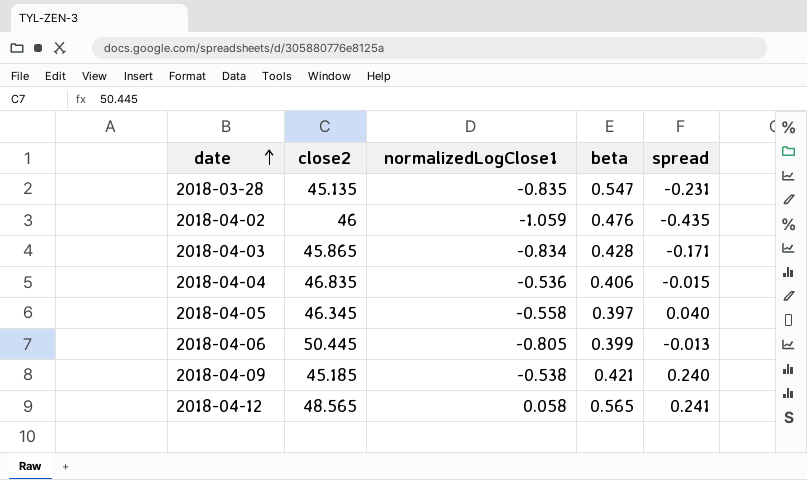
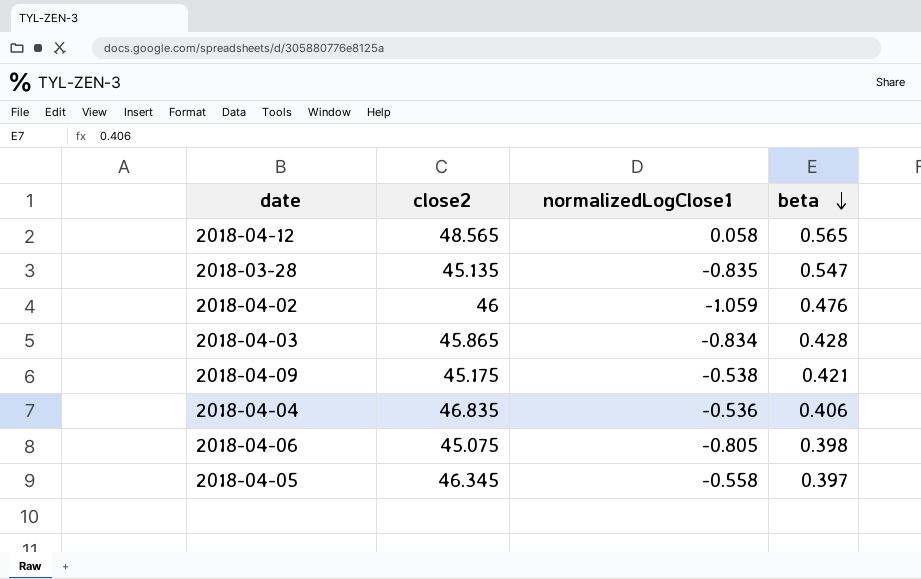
row order: date ascending -> beta descending
column spread | position: 5 -> none
2018-04-09 | close2: 45.185 -> 45.175
2018-04-06 | close2: 50.445 -> 45.075
2018-04-06 | beta: 0.399 -> 0.398

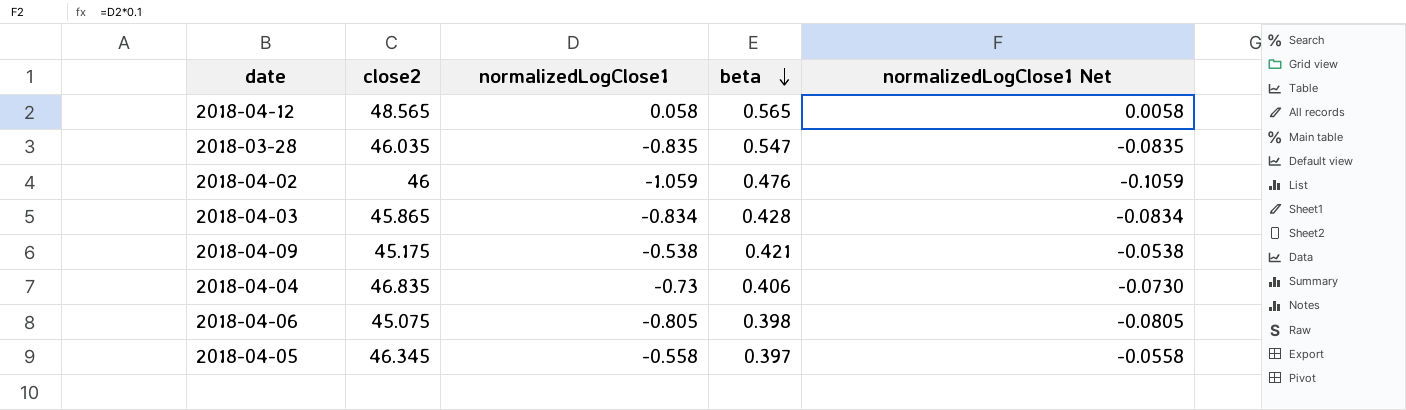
column normalizedLogClose1 Net | formula: none -> [normalizedLogClose1] * 0.1
2018-03-28 | close2: 45.135 -> 46.035
2018-04-04 | normalizedLogClose1: -0.536 -> -0.73

